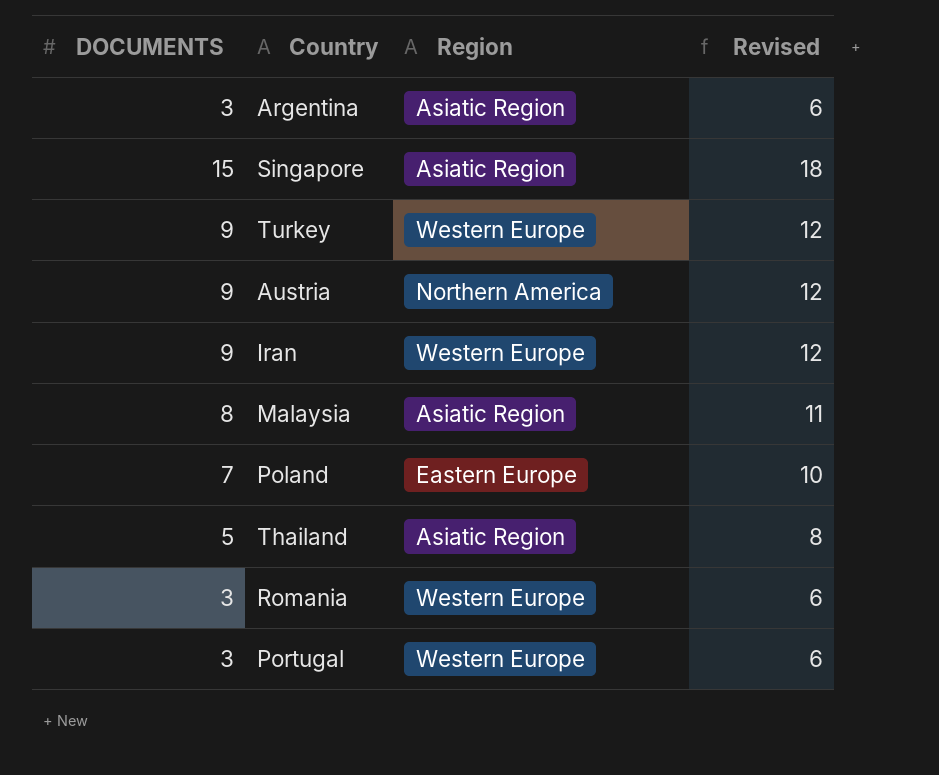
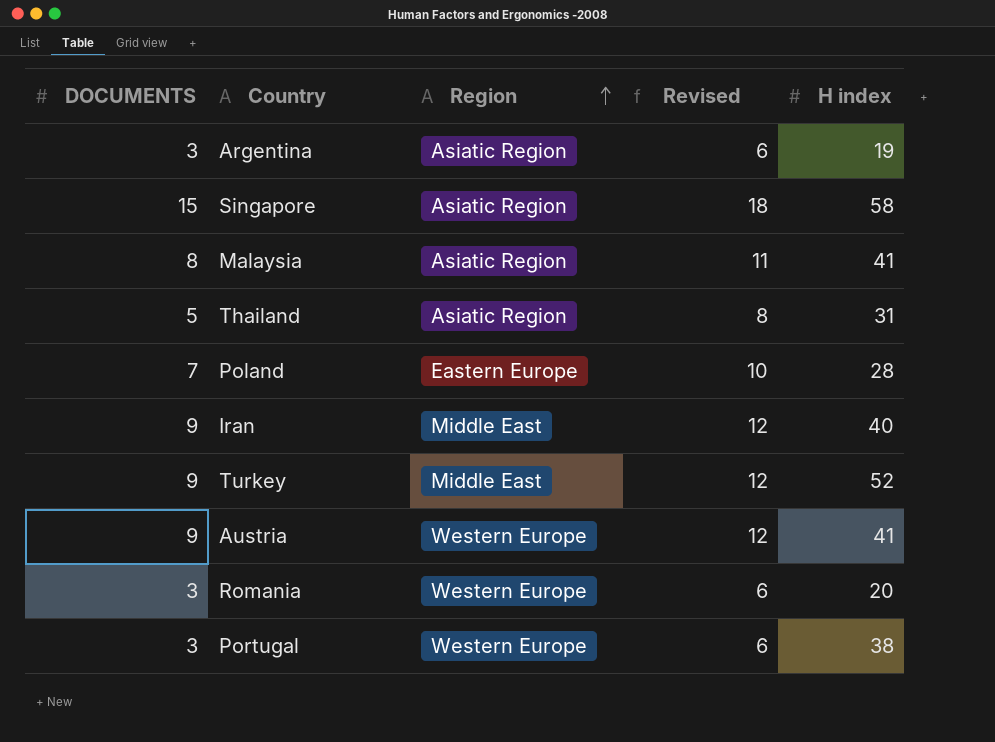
row order: none -> Region ascending
column H index | position: none -> 5
Iran | Region: Western Europe -> Middle East
Turkey | Region: Western Europe -> Middle East
Austria | Region: Northern America -> Western Europe

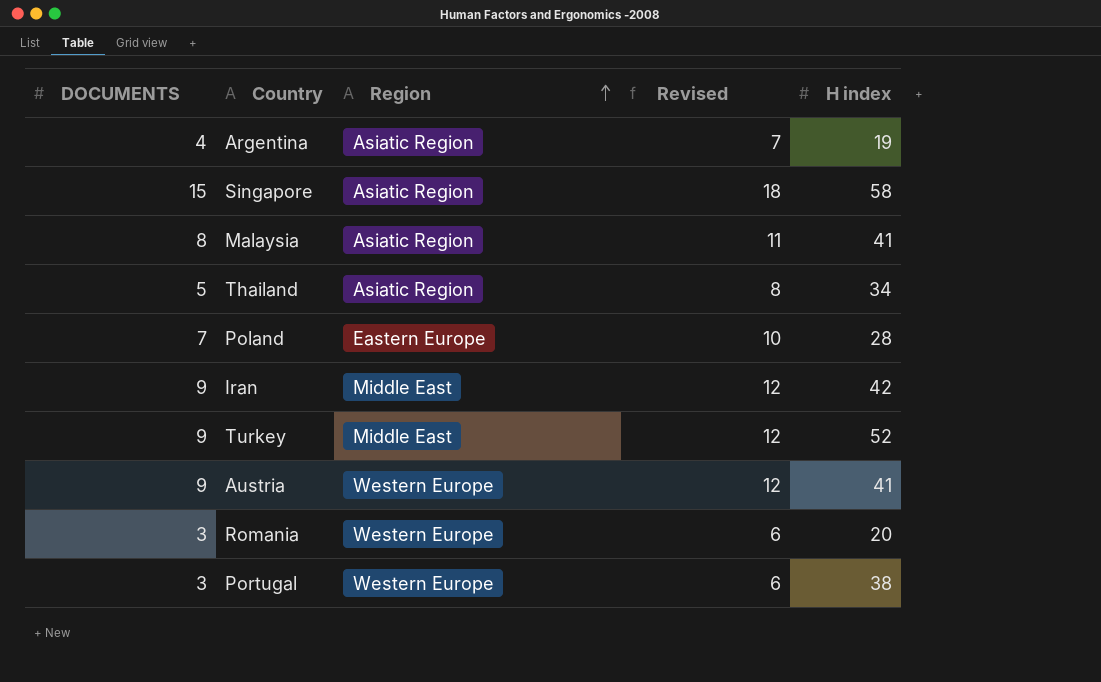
Argentina | DOCUMENTS: 3 -> 4
Argentina | Revised: 6 -> 7
Thailand | H index: 31 -> 34
Iran | H index: 40 -> 42

